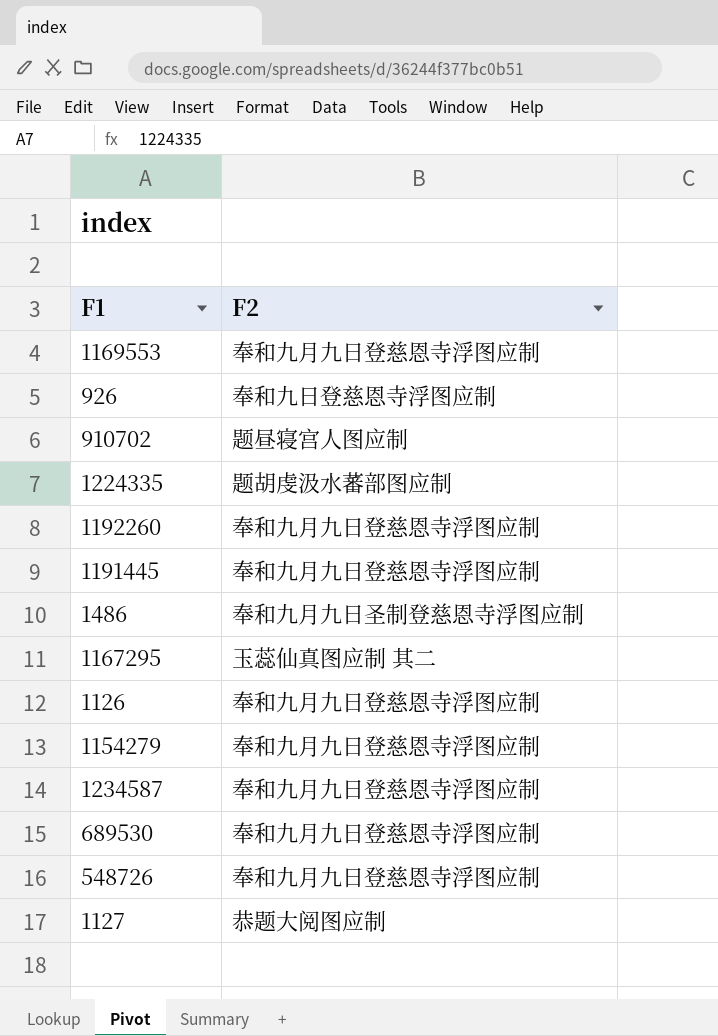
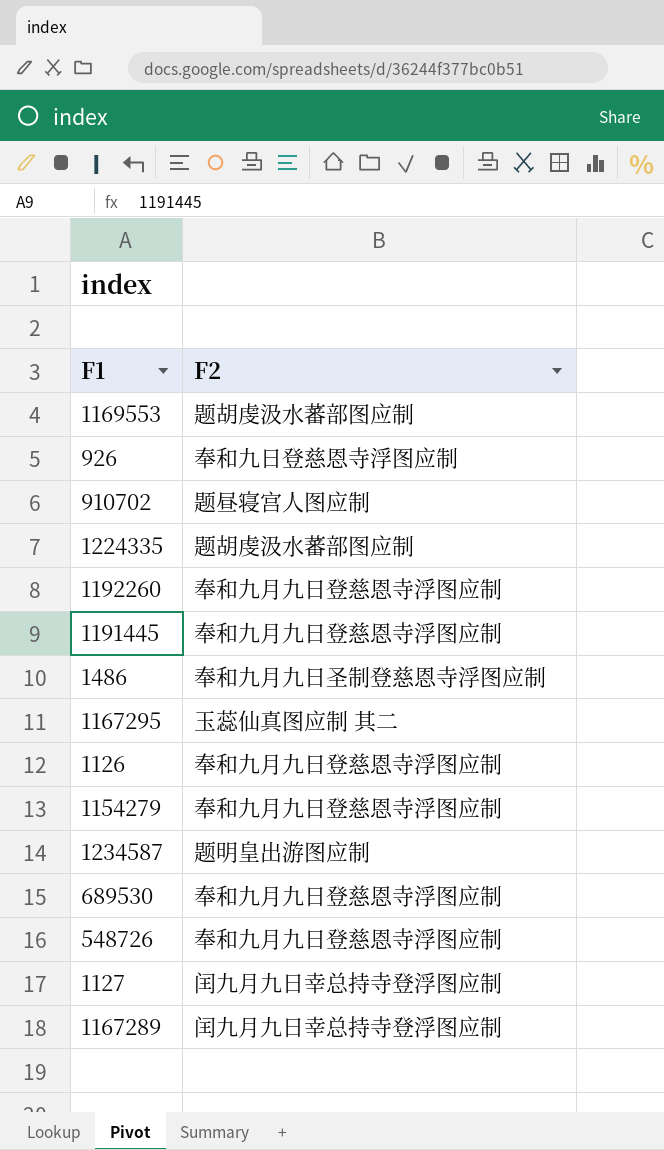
1169553 | F2: 奉和九月九日登慈恩寺浮图应制 -> 题胡虔汲水蕃部图应制
1234587 | F2: 奉和九月九日登慈恩寺浮图应制 -> 题明皇出游图应制
1127 | F2: 恭题大阅图应制 -> 闰九月九日幸总持寺登浮图应制
row 1167289: none -> 闰九月九日幸总持寺登浮图应制

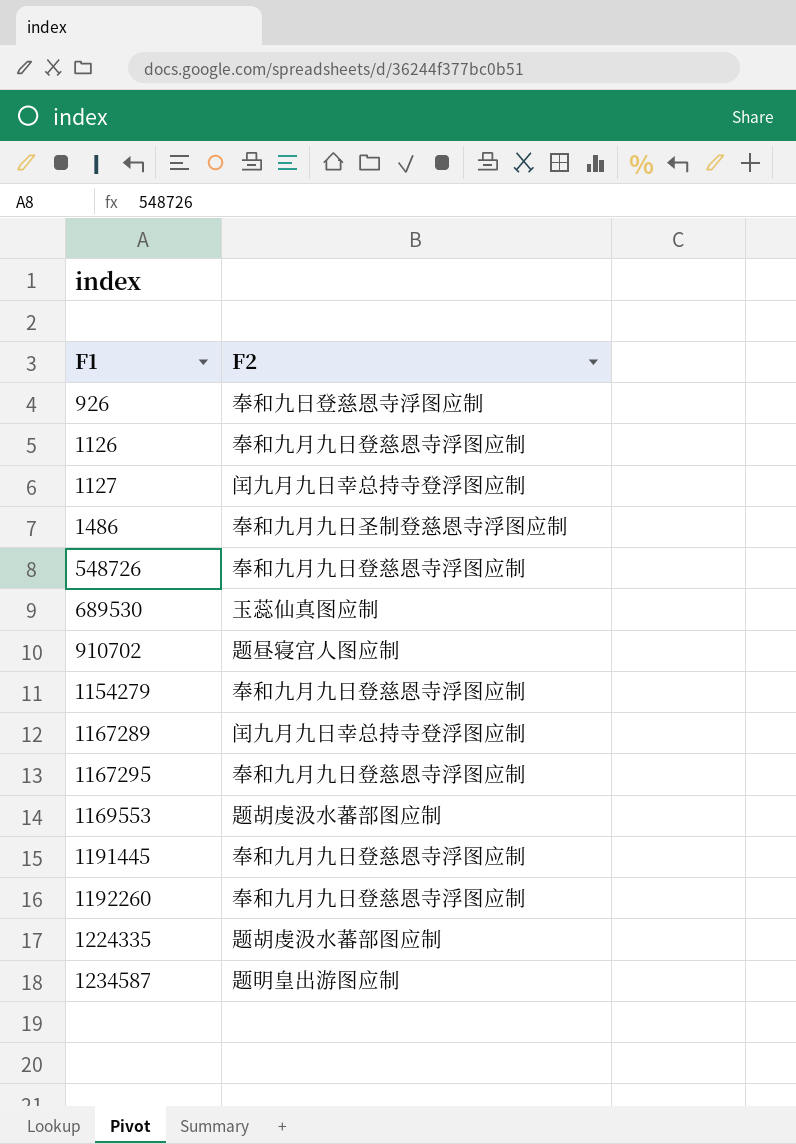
row order: none -> F1 ascending
689530 | F2: 奉和九月九日登慈恩寺浮图应制 -> 玉蕊仙真图应制
1167295 | F2: 玉蕊仙真图应制 其二 -> 奉和九月九日登慈恩寺浮图应制

